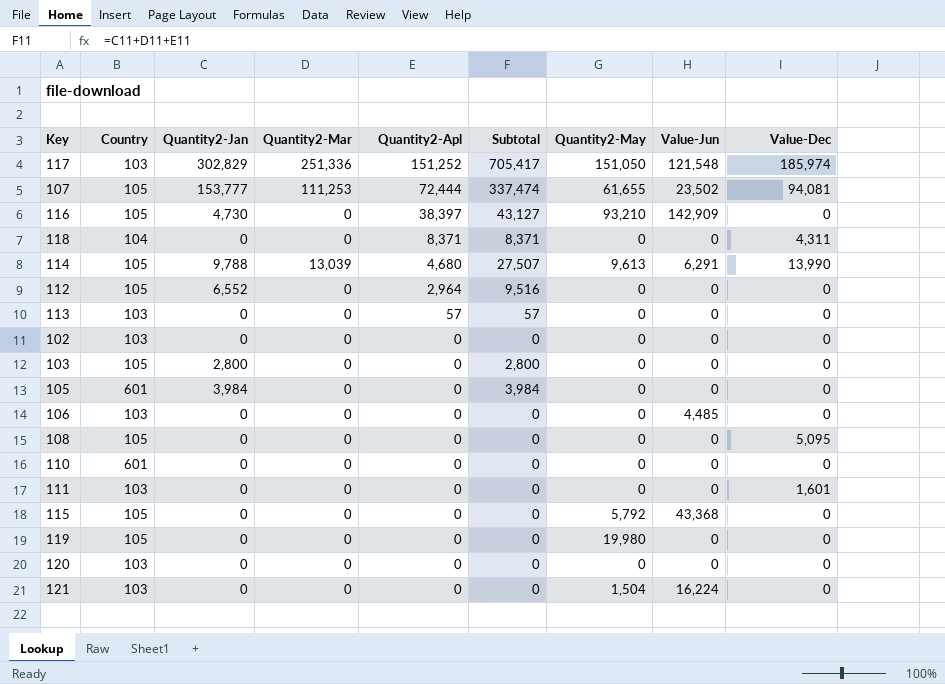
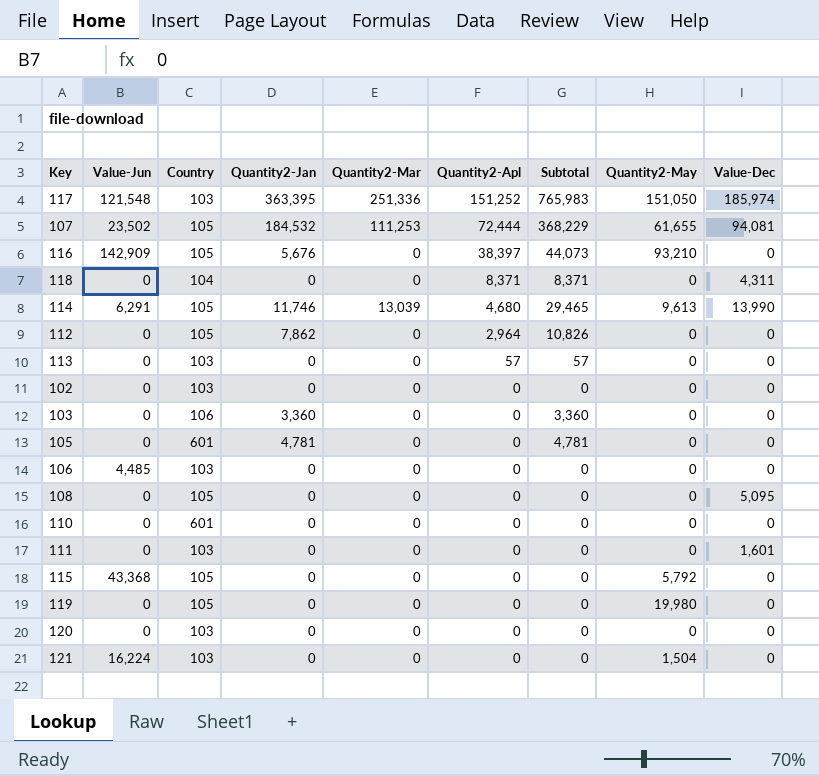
column Value-Jun | position: 8 -> 2
117 | Quantity2-Jan: 302,829 -> 363,395
117 | Subtotal: 705,417 -> 765,983
107 | Quantity2-Jan: 153,777 -> 184,532
107 | Subtotal: 337,474 -> 368,229
116 | Quantity2-Jan: 4,730 -> 5,676
116 | Subtotal: 43,127 -> 44,073
114 | Quantity2-Jan: 9,788 -> 11,746
114 | Subtotal: 27,507 -> 29,465
112 | Quantity2-Jan: 6,552 -> 7,862
112 | Subtotal: 9,516 -> 10,826
103 | Country: 105 -> 106
103 | Quantity2-Jan: 2,800 -> 3,360
103 | Subtotal: 2,800 -> 3,360
105 | Quantity2-Jan: 3,984 -> 4,781
105 | Subtotal: 3,984 -> 4,781

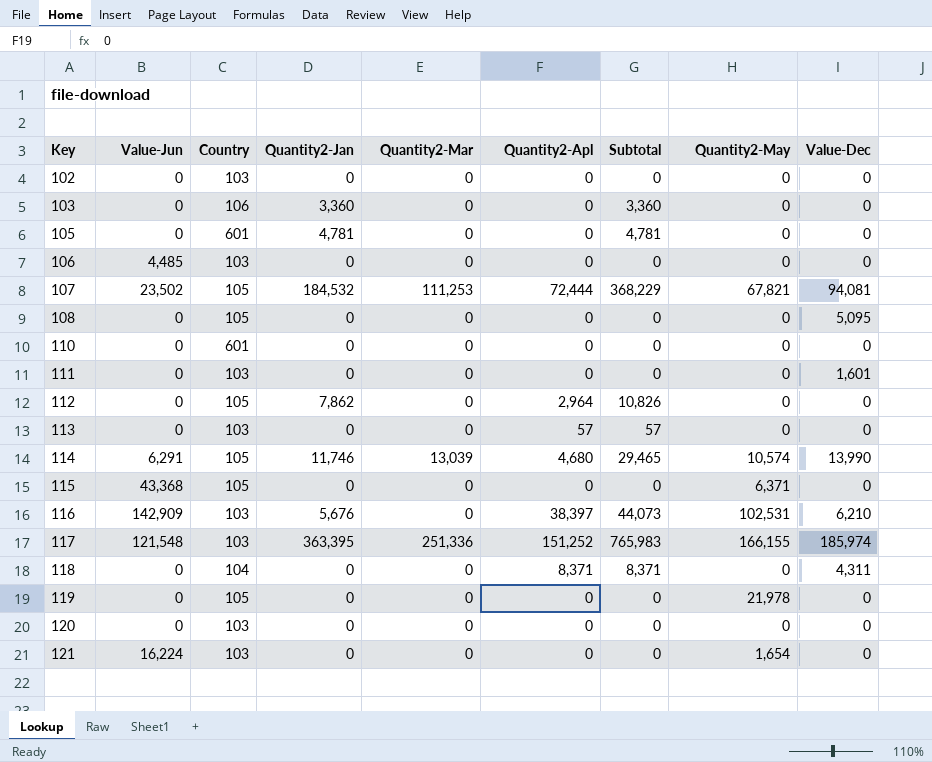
row order: Quantity2-Apl descending -> Key ascending
107 | Quantity2-May: 61,655 -> 67,821
114 | Quantity2-May: 9,613 -> 10,574
115 | Quantity2-May: 5,792 -> 6,371
116 | Country: 105 -> 103
116 | Quantity2-May: 93,210 -> 102,531
116 | Value-Dec: 0 -> 6,210
117 | Quantity2-May: 151,050 -> 166,155
119 | Quantity2-May: 19,980 -> 21,978
121 | Quantity2-May: 1,504 -> 1,654

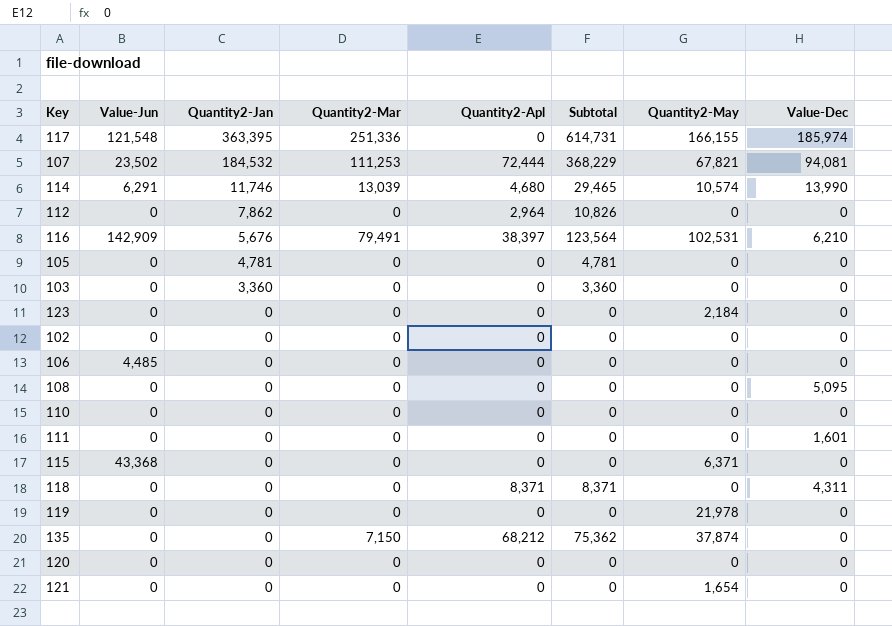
row order: Key ascending -> Quantity2-Jan descending
column Country | position: 3 -> none
row 113: 0 | 103 | 0 | 0 | 57 | 57 | 0 | 0 -> none
117 | Quantity2-Apl: 151,252 -> 0
117 | Subtotal: 765,983 -> 614,731
116 | Quantity2-Mar: 0 -> 79,491
116 | Subtotal: 44,073 -> 123,564
row 123: none -> 0 | 0 | 0 | 0 | 0 | 2,184 | 0
row 135: none -> 0 | 0 | 7,150 | 68,212 | 75,362 | 37,874 | 0
121 | Value-Jun: 16,224 -> 0

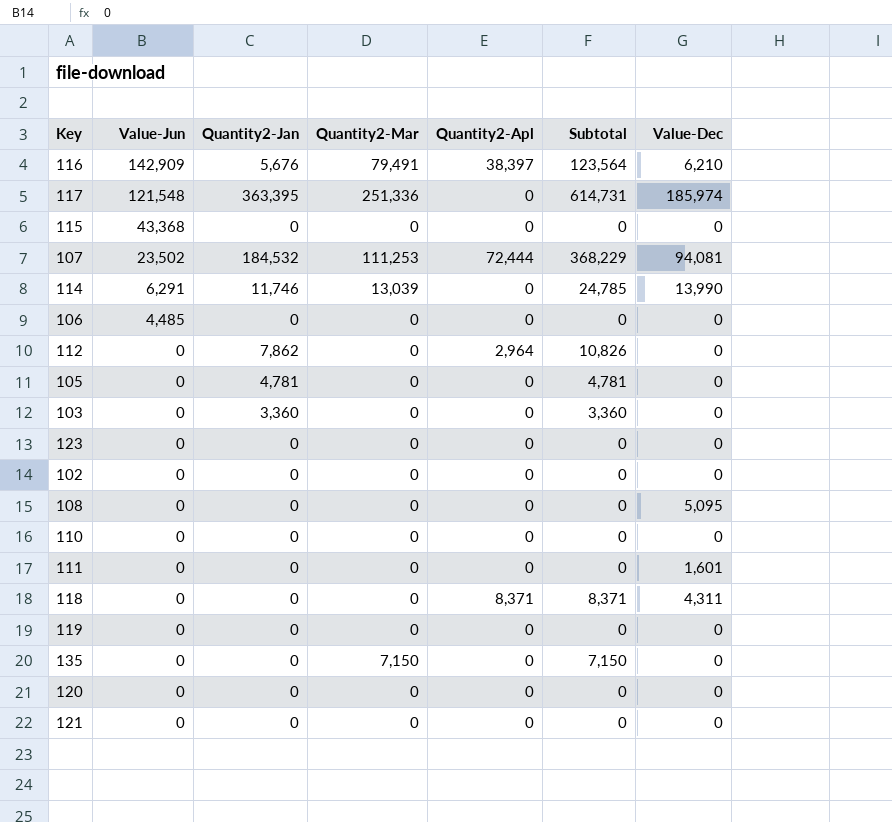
row order: Quantity2-Jan descending -> Value-Jun descending
column Quantity2-May | position: 7 -> none
114 | Quantity2-Apl: 4,680 -> 0
114 | Subtotal: 29,465 -> 24,785
135 | Quantity2-Apl: 68,212 -> 0
135 | Subtotal: 75,362 -> 7,150

